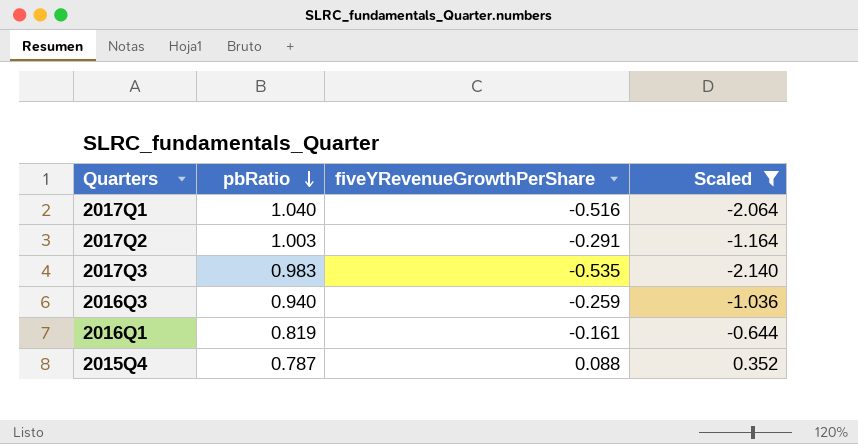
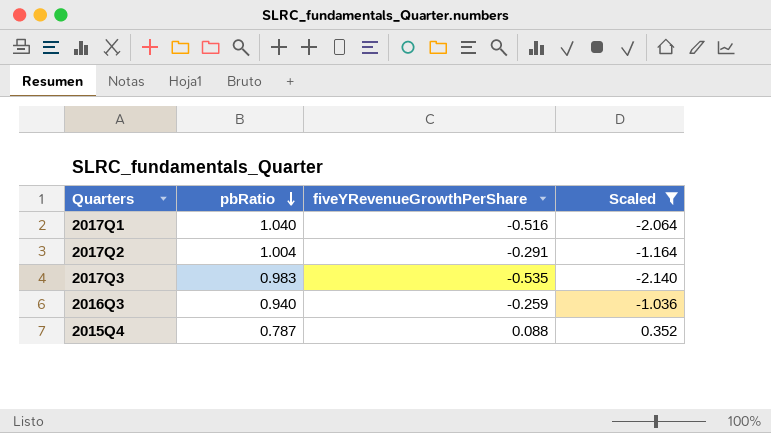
row 2016Q1: 0.819 | -0.161 | -0.644 -> none
2017Q2 | pbRatio: 1.003 -> 1.004

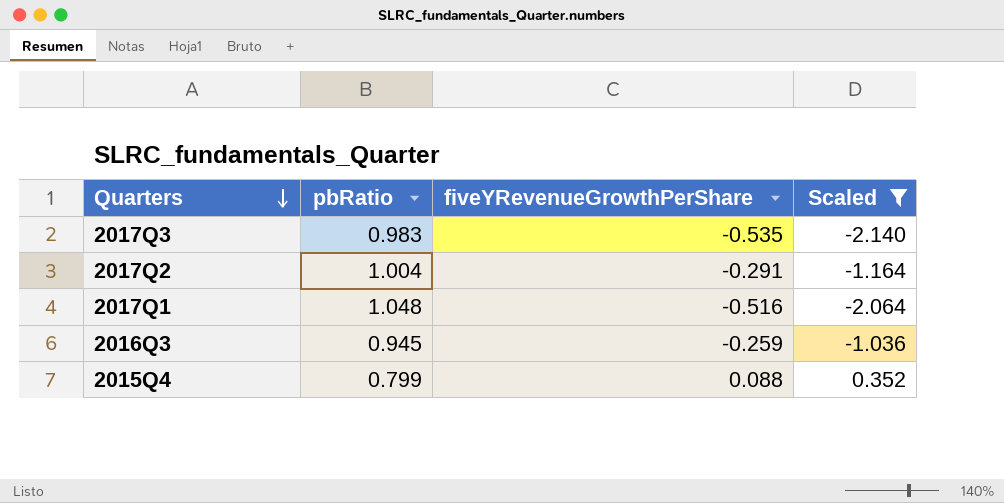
row order: pbRatio descending -> Quarters descending
2017Q1 | pbRatio: 1.040 -> 1.048
2016Q3 | pbRatio: 0.940 -> 0.945
2015Q4 | pbRatio: 0.787 -> 0.799

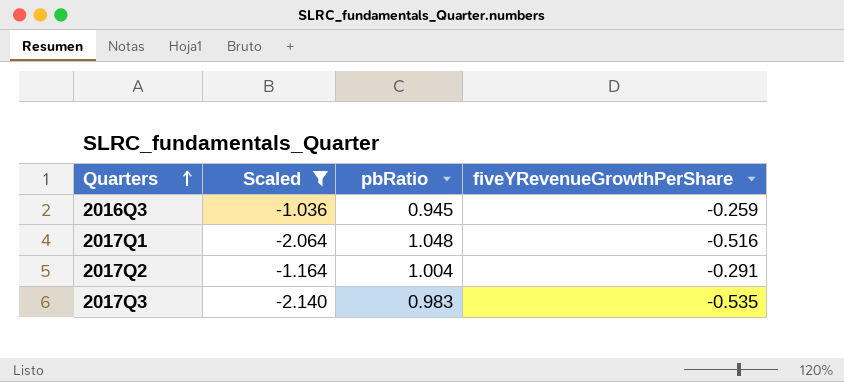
row order: Quarters descending -> Quarters ascending
column Scaled | position: 4 -> 2
row 2015Q4: 0.799 | 0.088 | 0.352 -> none

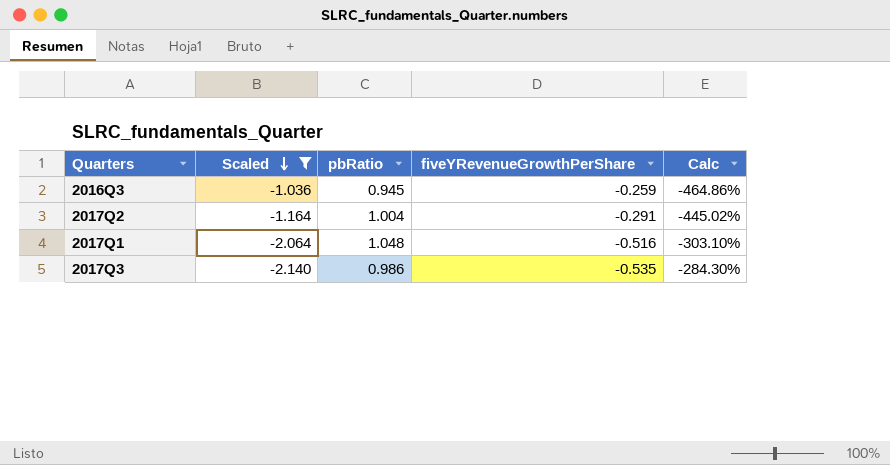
row order: Quarters ascending -> Scaled descending
column Calc | formula: none -> ([pbRatio] - [fiveYRevenueGrowthPerShare]) / [fiveYRevenueGrowthPerShare]
2017Q3 | pbRatio: 0.983 -> 0.986

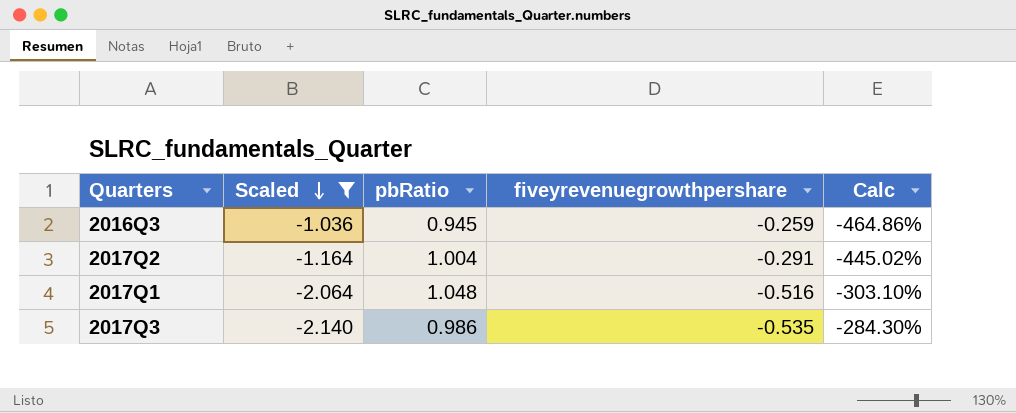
column name: fiveYRevenueGrowthPerShare -> fiveyrevenuegrowthpershare

